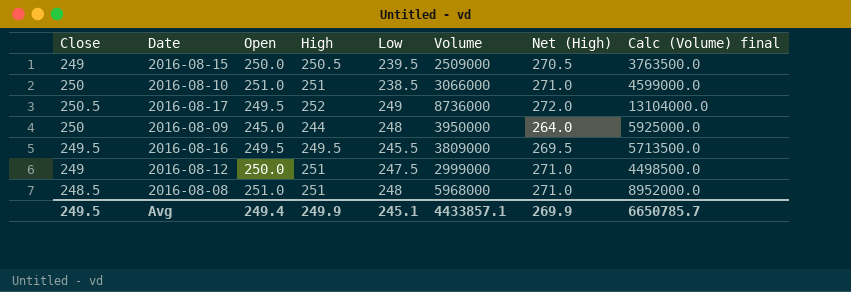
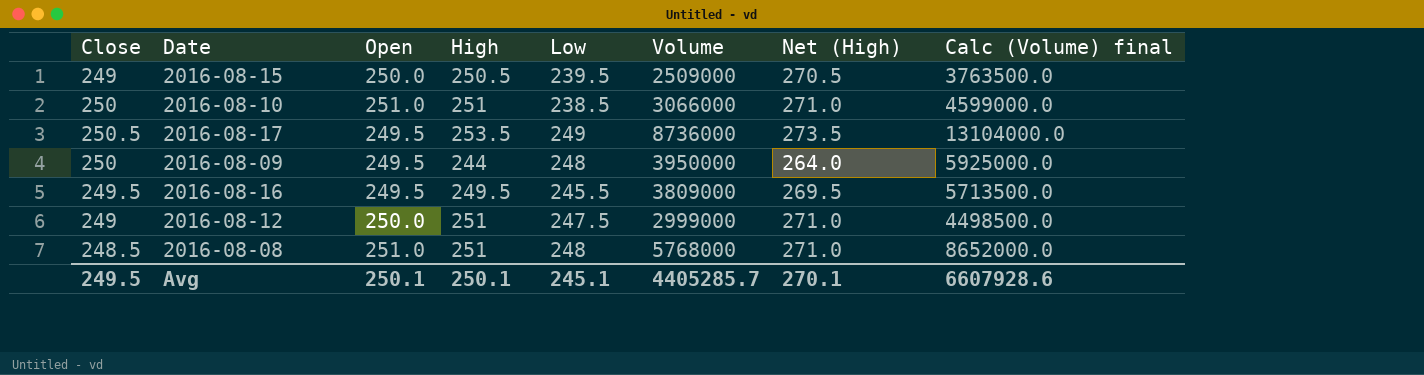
2016-08-17 | High: 252 -> 253.5
2016-08-17 | Net (High): 272.0 -> 273.5
2016-08-09 | Open: 245.0 -> 249.5
2016-08-08 | Volume: 5968000 -> 5768000
2016-08-08 | Calc (Volume) final: 8952000.0 -> 8652000.0
Avg | Open: 249.4 -> 250.1
Avg | High: 249.9 -> 250.1
Avg | Volume: 4433857.1 -> 4405285.7
Avg | Net (High): 269.9 -> 270.1
Avg | Calc (Volume) final: 6650785.7 -> 6607928.6

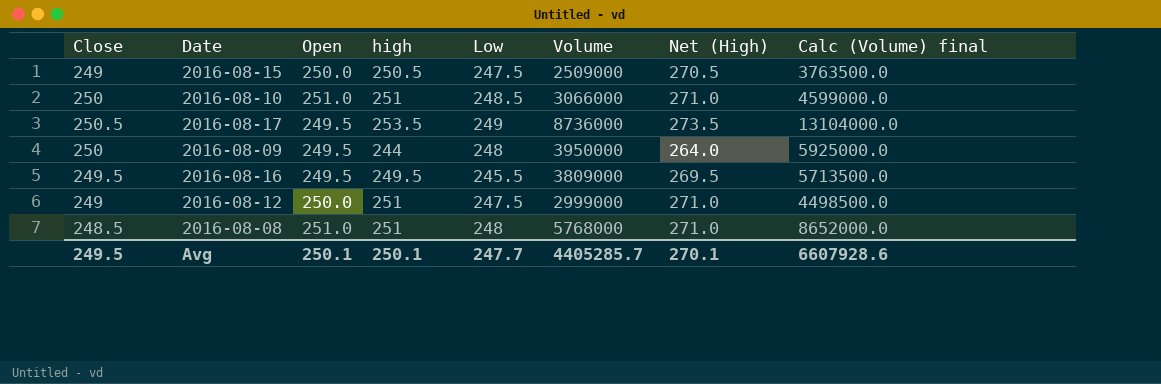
column name: High -> high
2016-08-15 | Low: 239.5 -> 247.5
2016-08-10 | Low: 238.5 -> 248.5
Avg | Low: 245.1 -> 247.7

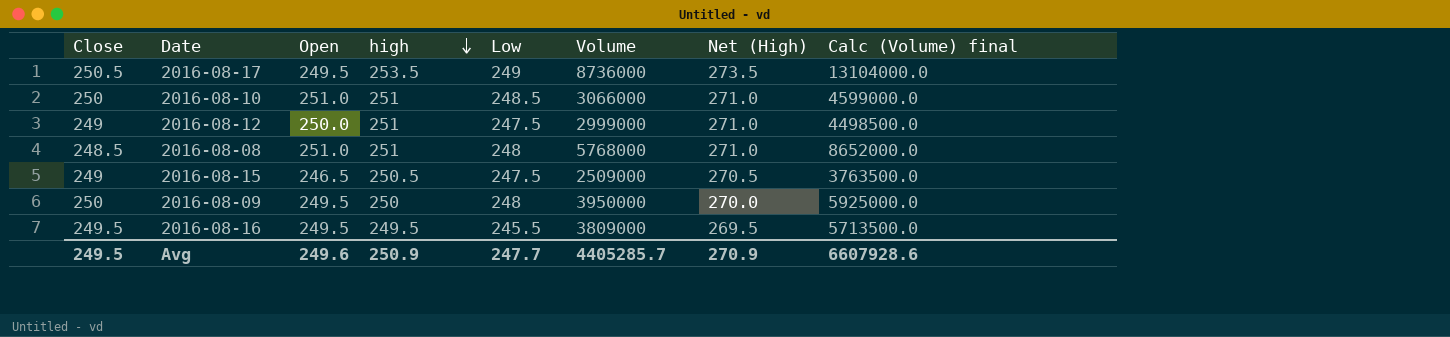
row order: none -> high descending
2016-08-15 | Open: 250.0 -> 246.5
2016-08-09 | high: 244 -> 250
2016-08-09 | Net (High): 264.0 -> 270.0
Avg | Open: 250.1 -> 249.6
Avg | high: 250.1 -> 250.9
Avg | Net (High): 270.1 -> 270.9

